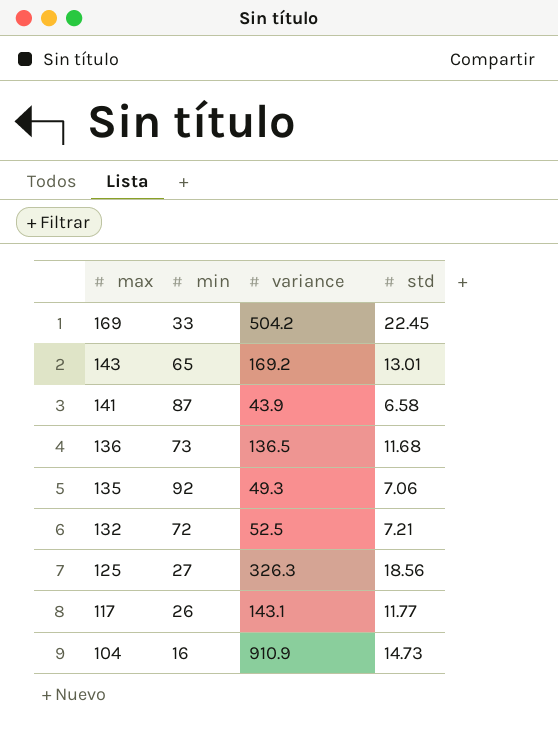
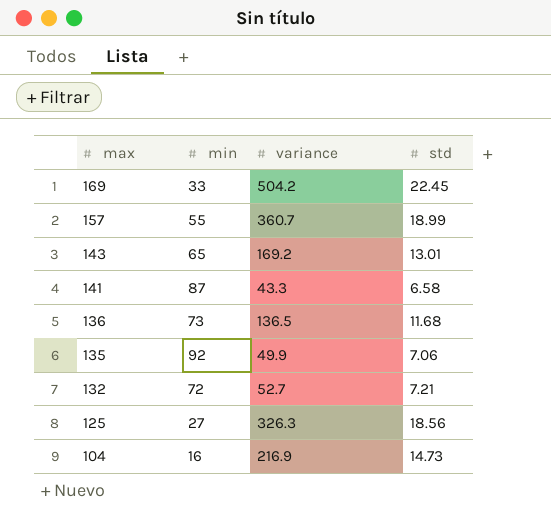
row 117: 26 | 143.1 | 11.77 -> none
row 157: none -> 55 | 360.7 | 18.99
141 | variance: 43.9 -> 43.3
135 | variance: 49.3 -> 49.9
132 | variance: 52.5 -> 52.7
104 | variance: 910.9 -> 216.9

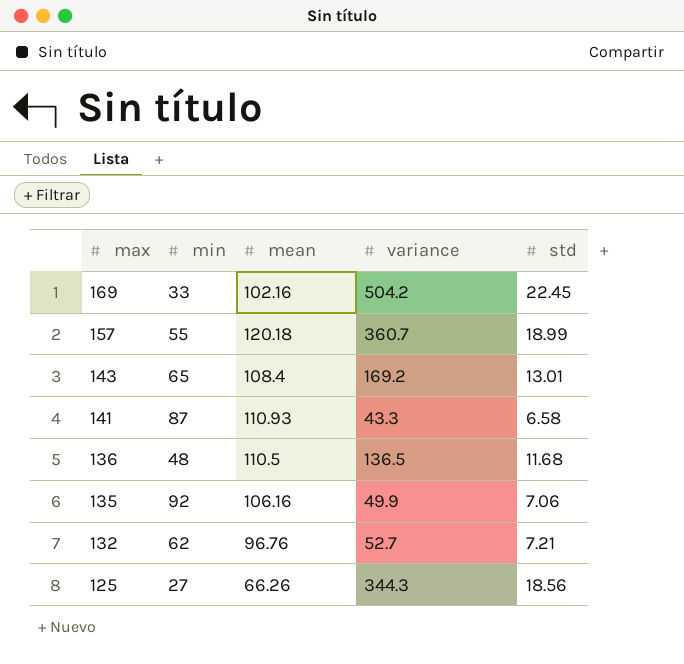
column mean | position: none -> 3
row 104: 16 | 216.9 | 14.73 -> none
136 | min: 73 -> 48
132 | min: 72 -> 62
125 | variance: 326.3 -> 344.3

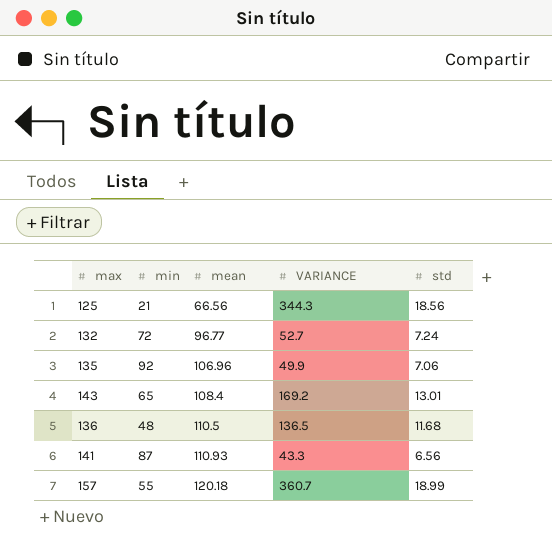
row order: max descending -> mean ascending
column name: variance -> VARIANCE
row 169: 33 | 102.16 | 504.2 | 22.45 -> none
125 | min: 27 -> 21
125 | mean: 66.26 -> 66.56
132 | min: 62 -> 72
132 | mean: 96.76 -> 96.77
132 | std: 7.21 -> 7.24
135 | mean: 106.16 -> 106.96
141 | std: 6.58 -> 6.56

